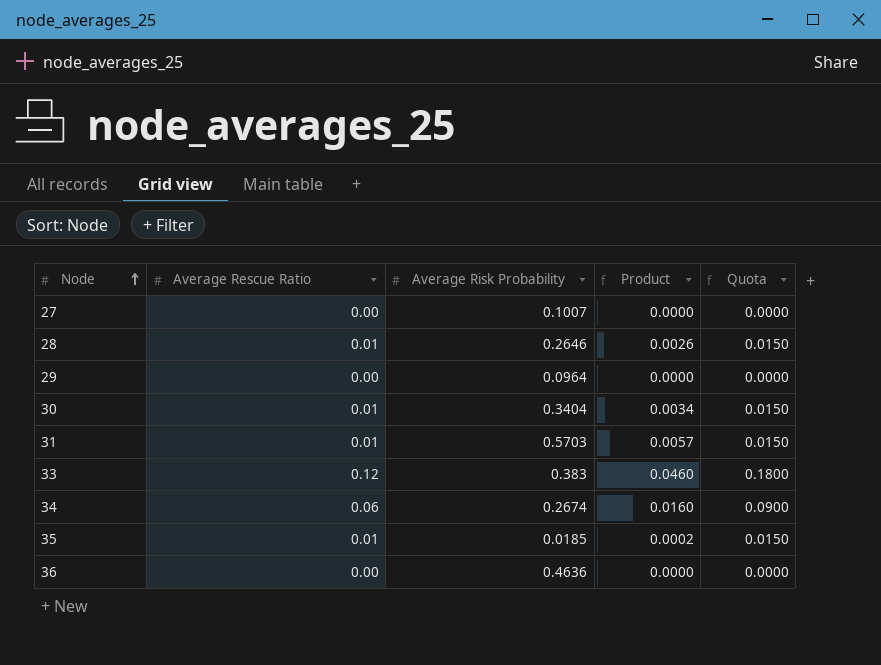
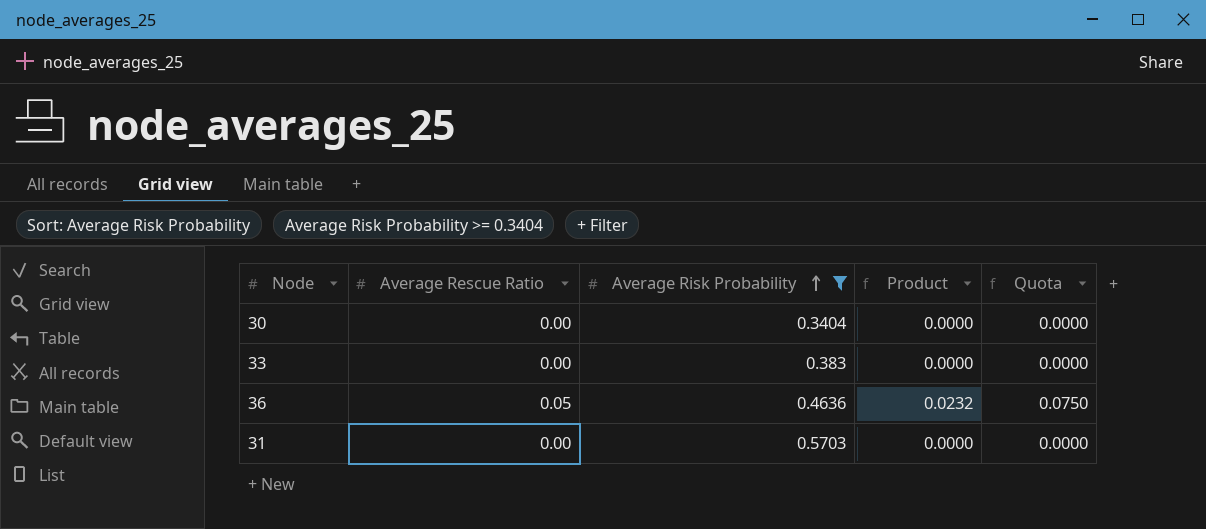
filter: none -> Average Risk Probability >= 0.3404
row order: Node ascending -> Average Risk Probability ascending
30 | Average Rescue Ratio: 0.01 -> 0.00
30 | Product: 0.0034 -> 0.0000
30 | Quota: 0.0150 -> 0.0000
33 | Average Rescue Ratio: 0.12 -> 0.00
33 | Product: 0.0460 -> 0.0000
33 | Quota: 0.1800 -> 0.0000
36 | Average Rescue Ratio: 0.00 -> 0.05
36 | Product: 0.0000 -> 0.0232
36 | Quota: 0.0000 -> 0.0750
31 | Average Rescue Ratio: 0.01 -> 0.00
31 | Product: 0.0057 -> 0.0000
31 | Quota: 0.0150 -> 0.0000

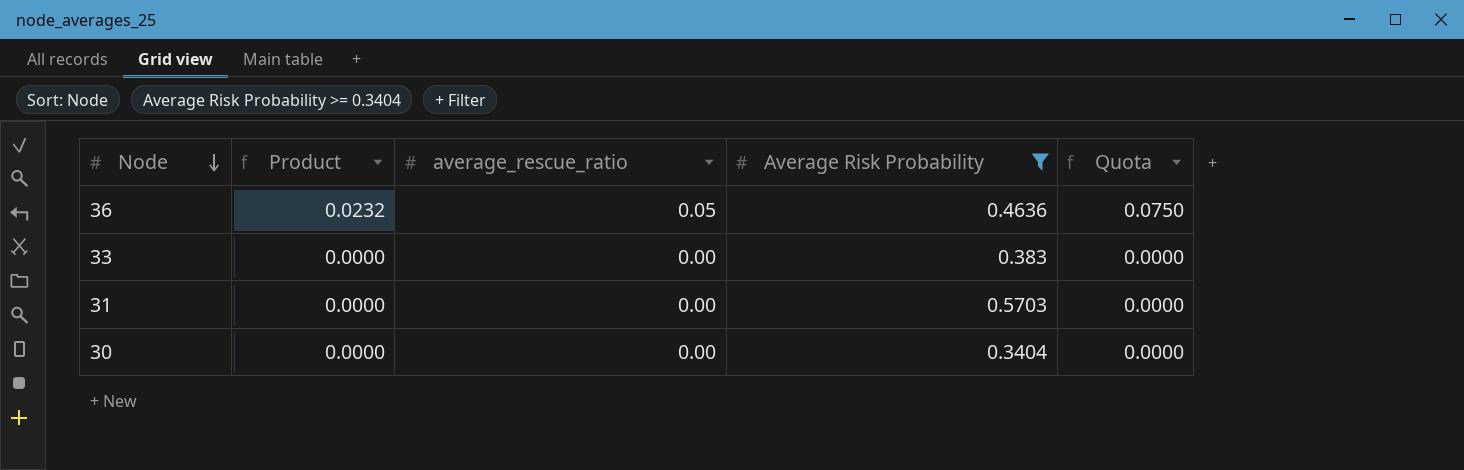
row order: Average Risk Probability ascending -> Node descending
column Product | position: 4 -> 2
column name: Average Rescue Ratio -> average_rescue_ratio

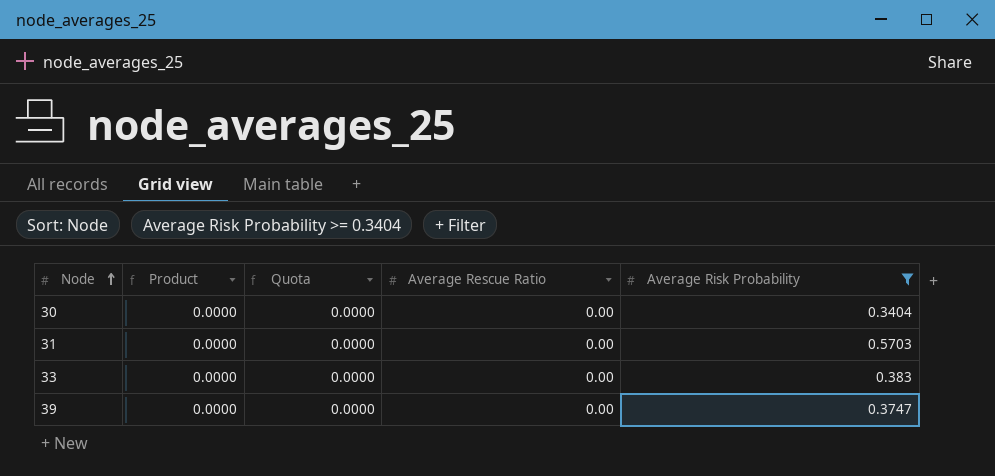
row order: Node descending -> Node ascending
column Quota | position: 5 -> 3
column name: average_rescue_ratio -> Average Rescue Ratio
row 36: 0.0232 | 0.05 | 0.4636 | 0.0750 -> none
row 39: none -> 0.0000 | 0.0000 | 0.00 | 0.3747

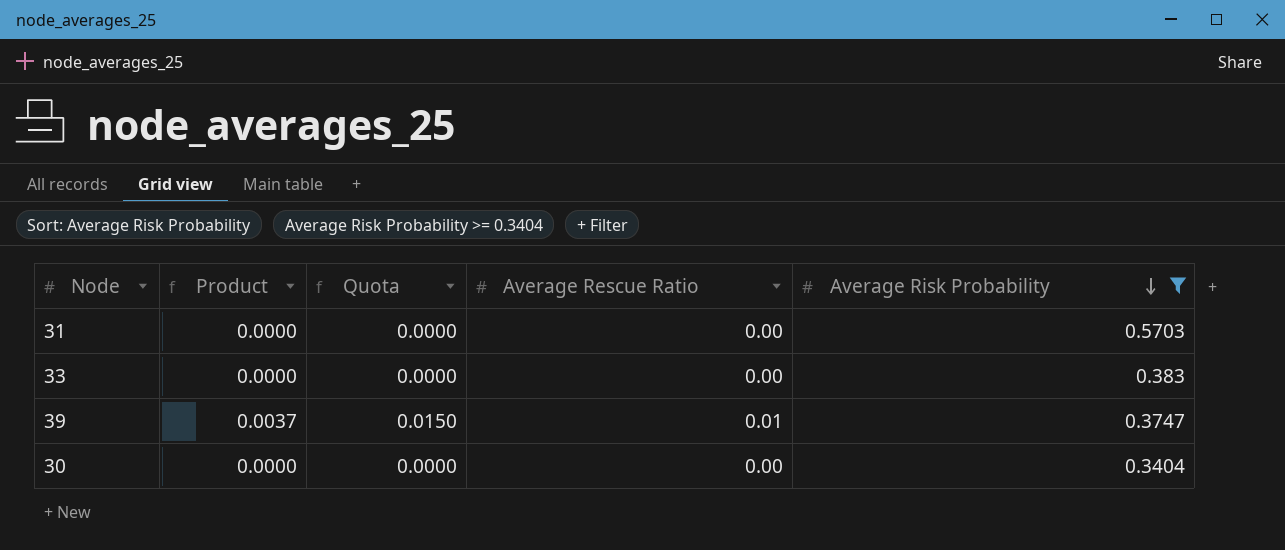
row order: Node ascending -> Average Risk Probability descending
39 | Product: 0.0000 -> 0.0037
39 | Quota: 0.0000 -> 0.0150
39 | Average Rescue Ratio: 0.00 -> 0.01

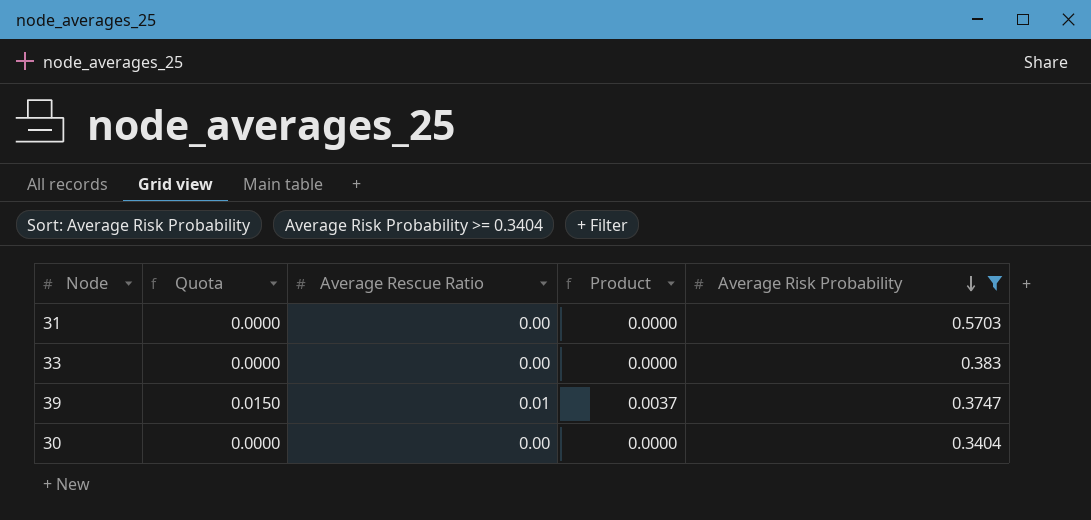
column Product | position: 2 -> 4

